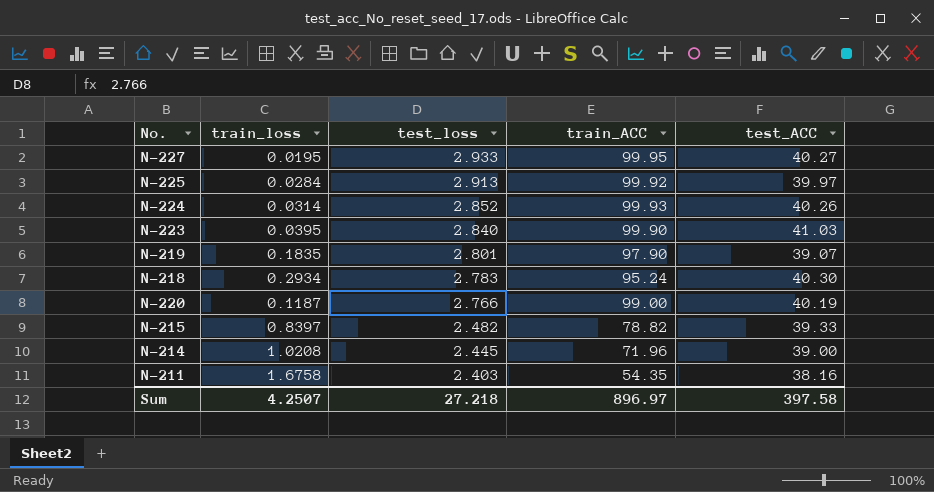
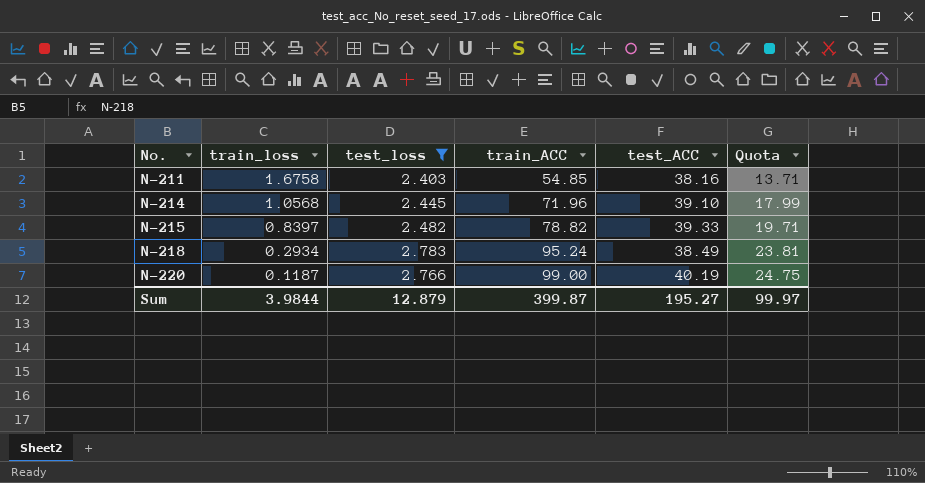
filter: none -> test_loss <= 2.783
row order: test_loss descending -> No. ascending
column Quota | formula: none -> [train_ACC] * 0.25
N-211 | train_ACC: 54.35 -> 54.85
N-214 | train_loss: 1.0208 -> 1.0568
N-214 | test_ACC: 39.00 -> 39.10
N-218 | test_ACC: 40.30 -> 38.49
Sum | train_loss: 4.2507 -> 3.9844
Sum | test_loss: 27.218 -> 12.879
Sum | train_ACC: 896.97 -> 399.87
Sum | test_ACC: 397.58 -> 195.27

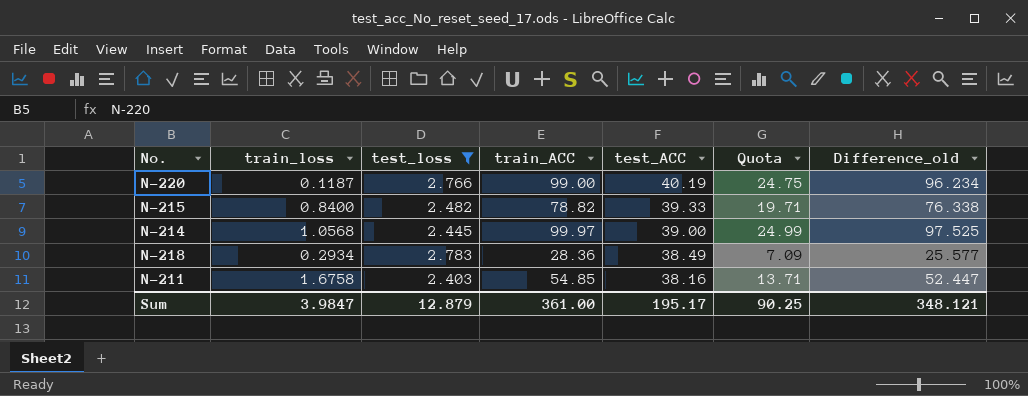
row order: No. ascending -> test_ACC descending
column Difference_old | formula: none -> [train_ACC] - [test_loss]
N-215 | train_loss: 0.8397 -> 0.8400
N-214 | train_ACC: 71.96 -> 99.97
N-214 | test_ACC: 39.10 -> 39.00
N-214 | Quota: 17.99 -> 24.99
N-218 | train_ACC: 95.24 -> 28.36
N-218 | Quota: 23.81 -> 7.09
Sum | train_loss: 3.9844 -> 3.9847
Sum | train_ACC: 399.87 -> 361.00
Sum | test_ACC: 195.27 -> 195.17
Sum | Quota: 99.97 -> 90.25

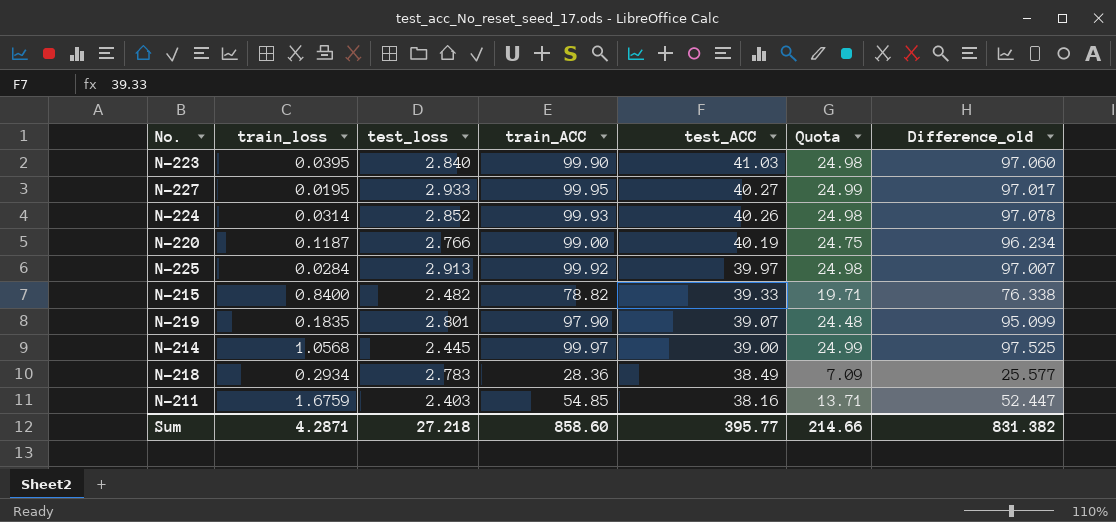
filter: test_loss <= 2.783 -> none
N-211 | train_loss: 1.6758 -> 1.6759
Sum | train_loss: 3.9847 -> 4.2871
Sum | test_loss: 12.879 -> 27.218
Sum | train_ACC: 361.00 -> 858.60
Sum | test_ACC: 195.17 -> 395.77
Sum | Quota: 90.25 -> 214.66
Sum | Difference_old: 348.121 -> 831.382

